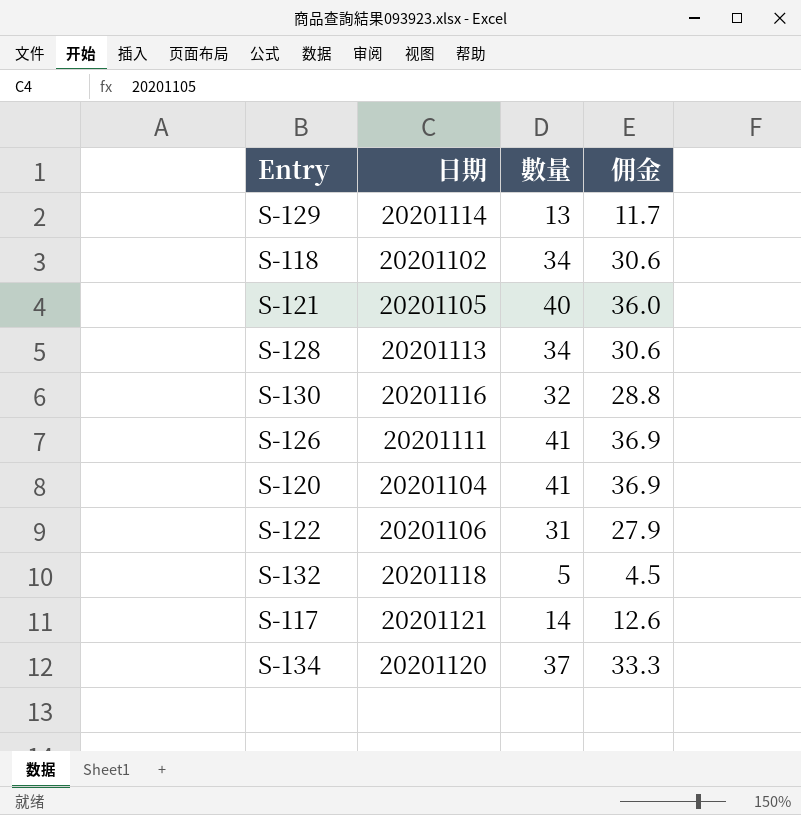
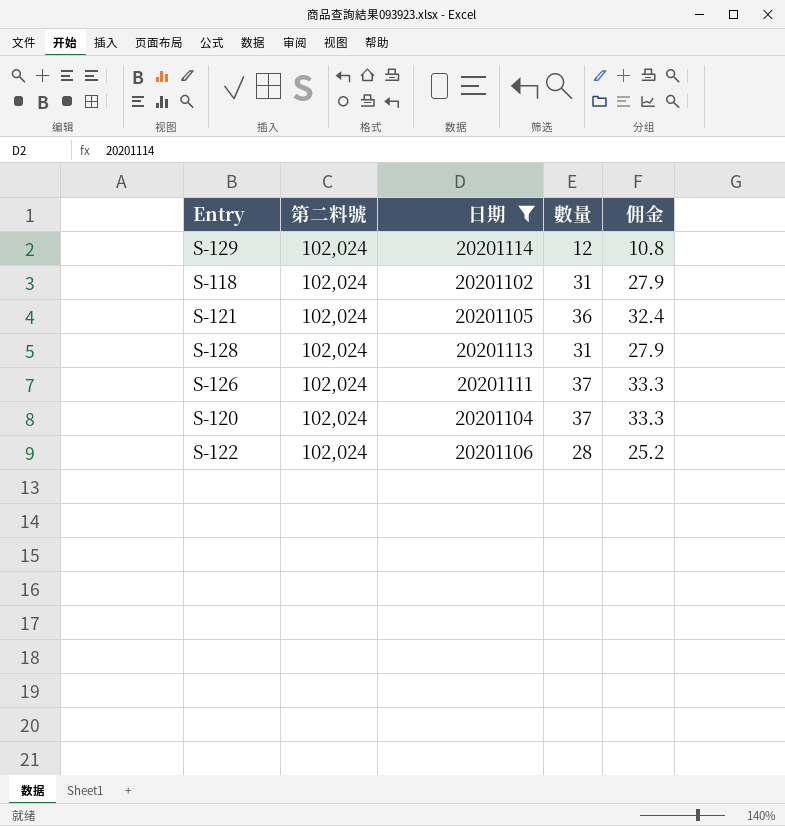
filter: none -> 日期 <= 20201114
column 第二料號 | position: none -> 2
S-129 | 數量: 13 -> 12
S-129 | 佣金: 11.7 -> 10.8
S-118 | 數量: 34 -> 31
S-118 | 佣金: 30.6 -> 27.9
S-121 | 數量: 40 -> 36
S-121 | 佣金: 36.0 -> 32.4
S-128 | 數量: 34 -> 31
S-128 | 佣金: 30.6 -> 27.9
S-126 | 數量: 41 -> 37
S-126 | 佣金: 36.9 -> 33.3
S-120 | 數量: 41 -> 37
S-120 | 佣金: 36.9 -> 33.3
S-122 | 數量: 31 -> 28
S-122 | 佣金: 27.9 -> 25.2

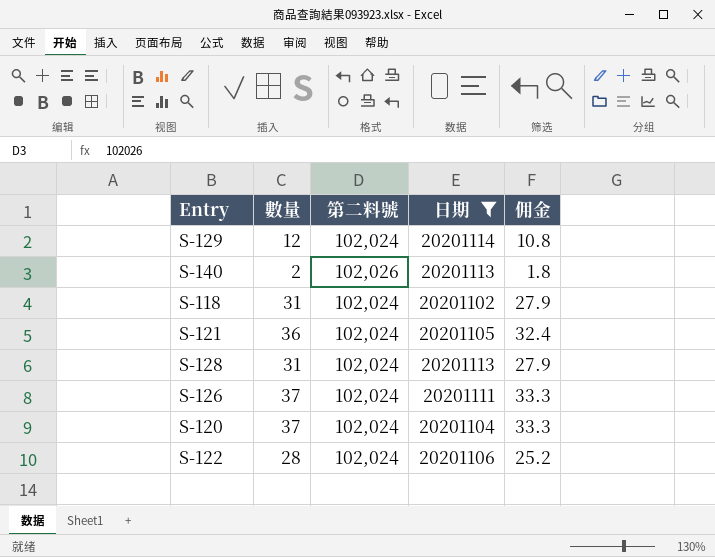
column 數量 | position: 4 -> 2
row S-140: none -> 2 | 102,026 | 20201113 | 1.8

